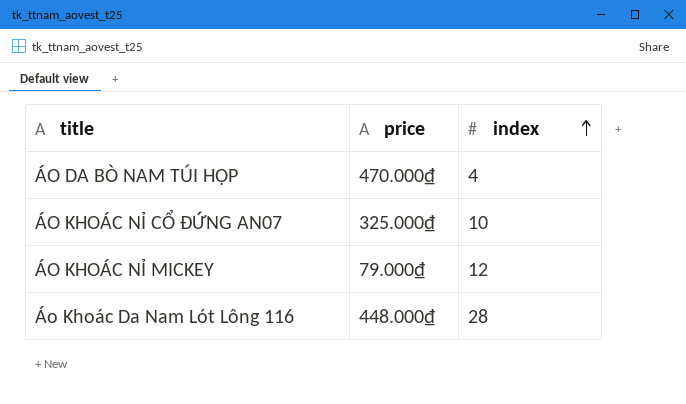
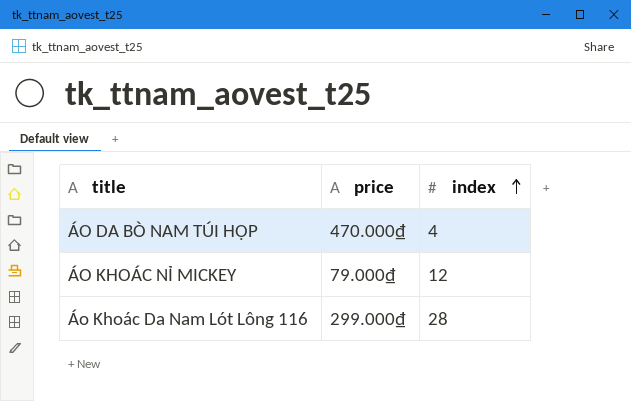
row ÁO KHOÁC NỈ CỔ ĐỨNG AN07: 325.000₫ | 10 -> none
Áo Khoác Da Nam Lót Lông 116 | price: 448.000₫ -> 299.000₫

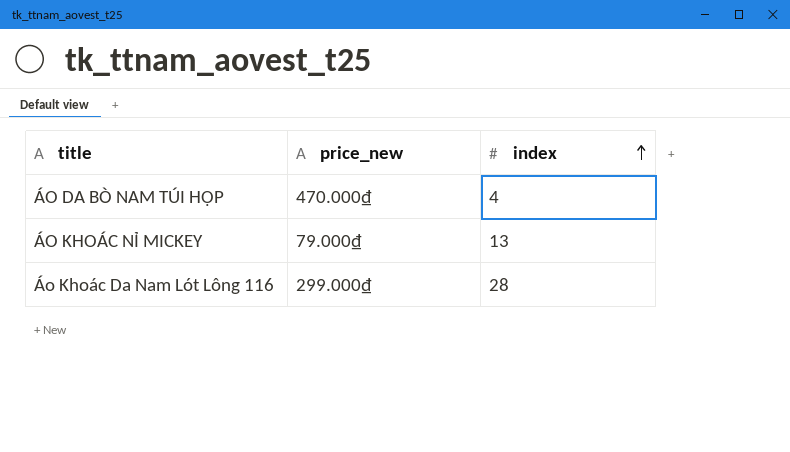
column name: price -> price_new
ÁO KHOÁC NỈ MICKEY | index: 12 -> 13

